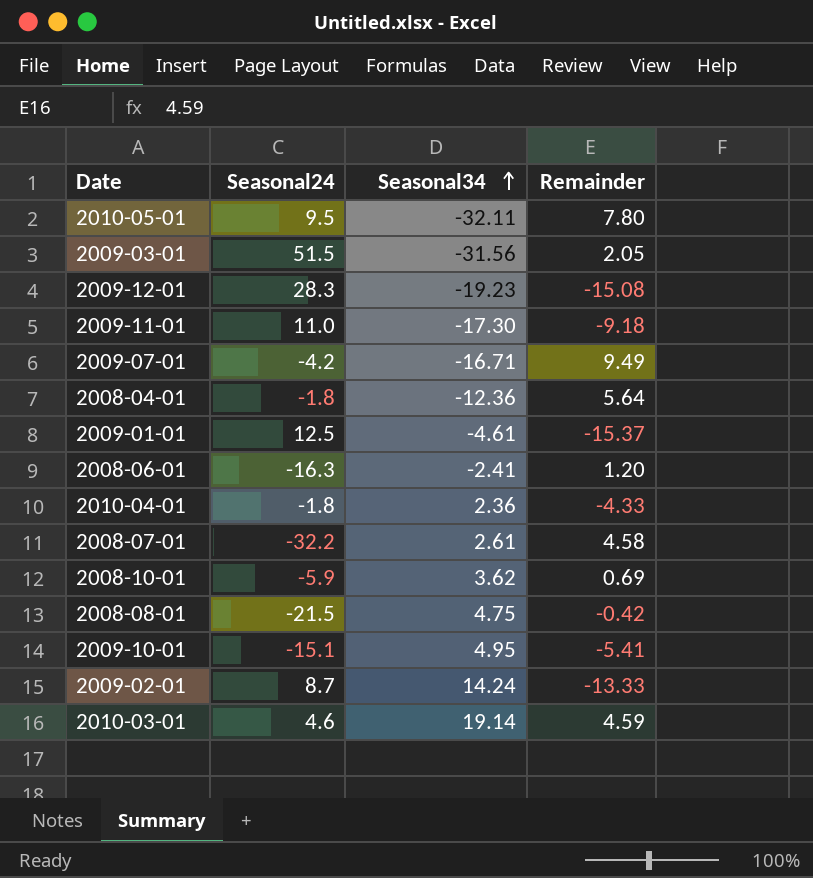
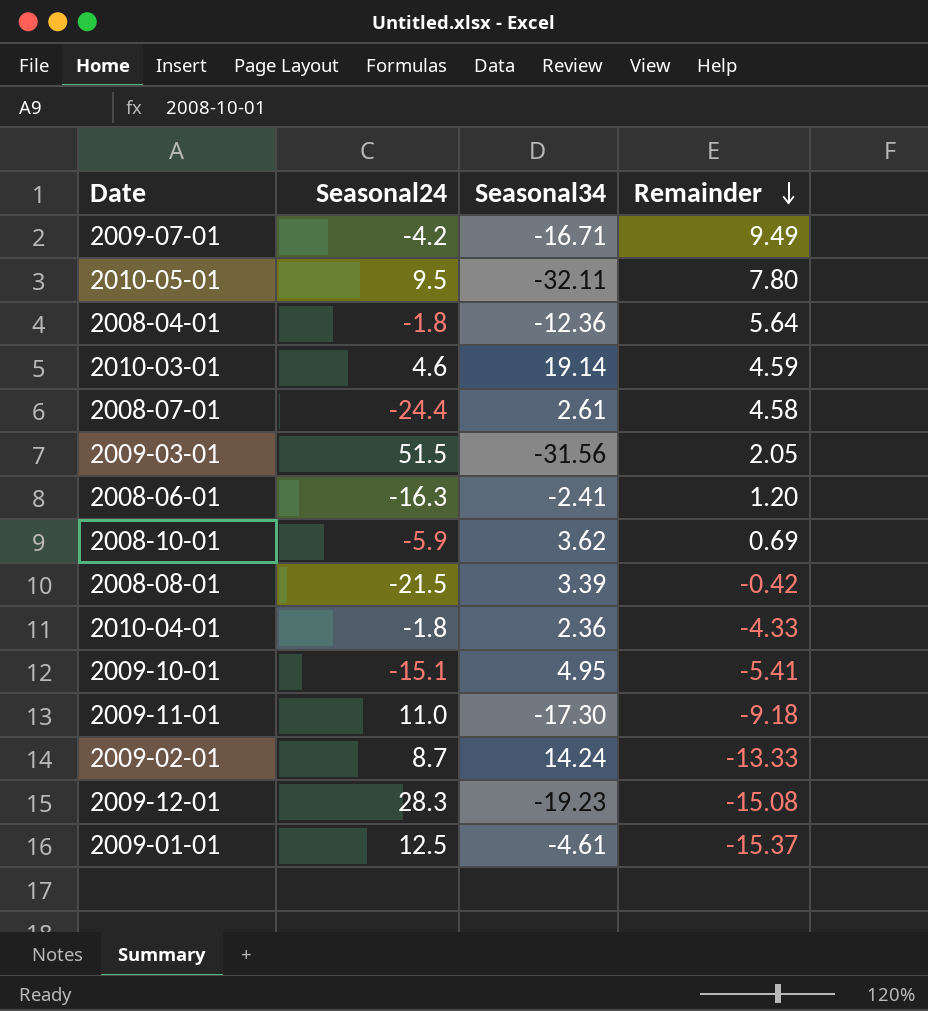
row order: Seasonal34 ascending -> Remainder descending
2008-07-01 | Seasonal24: -32.2 -> -24.4
2008-08-01 | Seasonal34: 4.75 -> 3.39

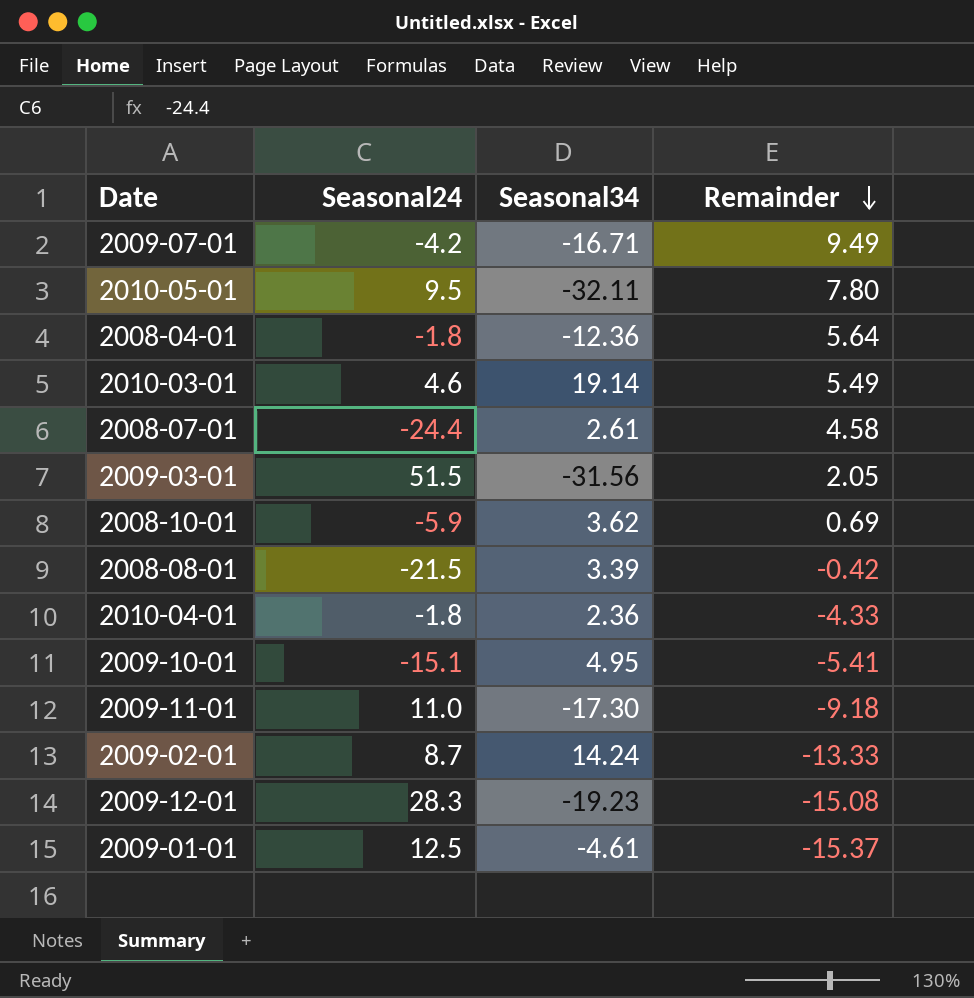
row 2008-06-01: -16.3 | -2.41 | 1.20 -> none
2010-03-01 | Remainder: 4.59 -> 5.49

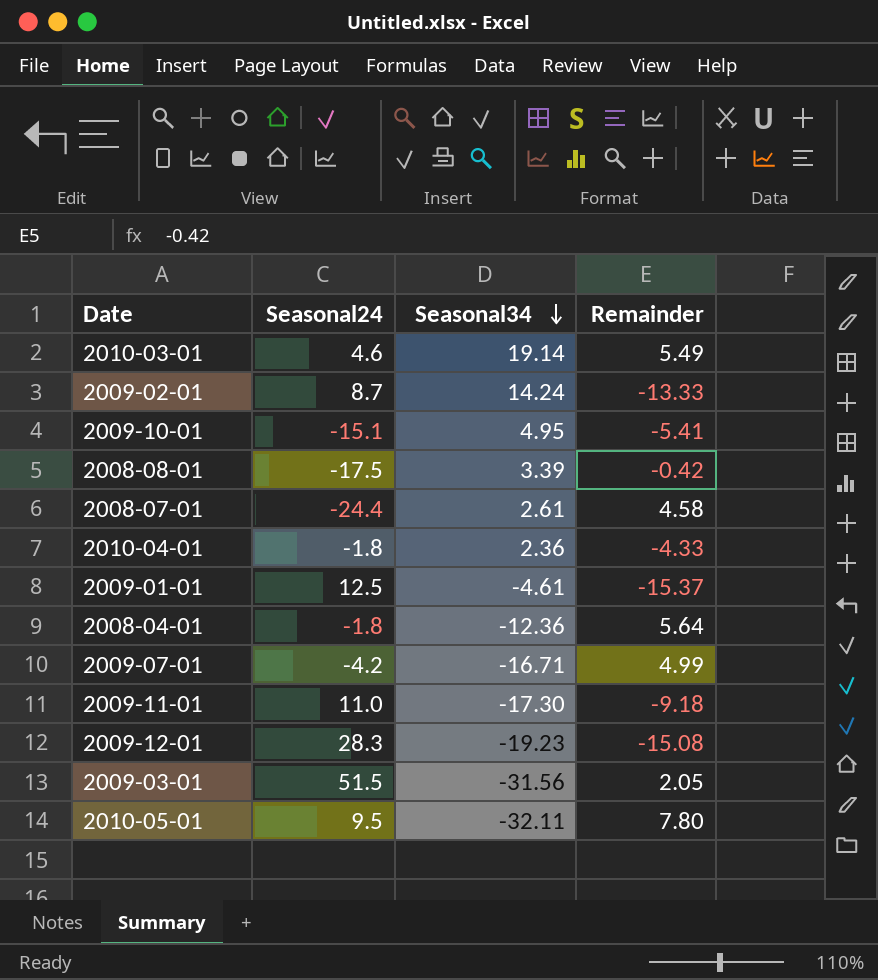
row order: Remainder descending -> Seasonal34 descending
row 2008-10-01: -5.9 | 3.62 | 0.69 -> none
2008-08-01 | Seasonal24: -21.5 -> -17.5
2009-07-01 | Remainder: 9.49 -> 4.99

